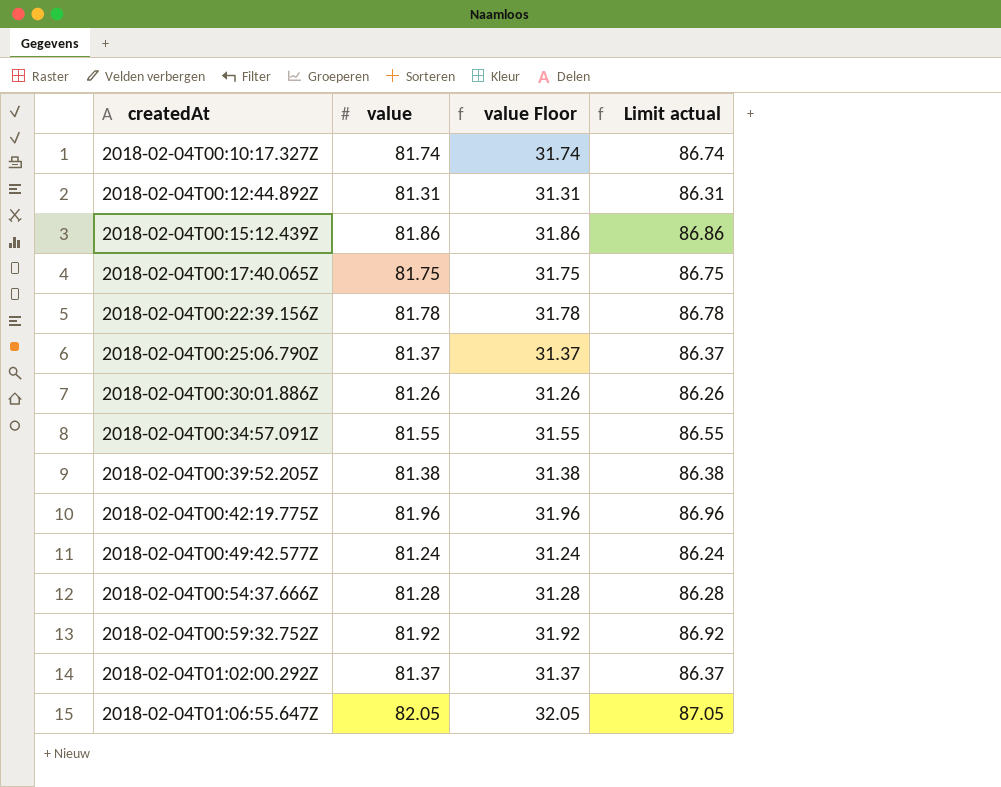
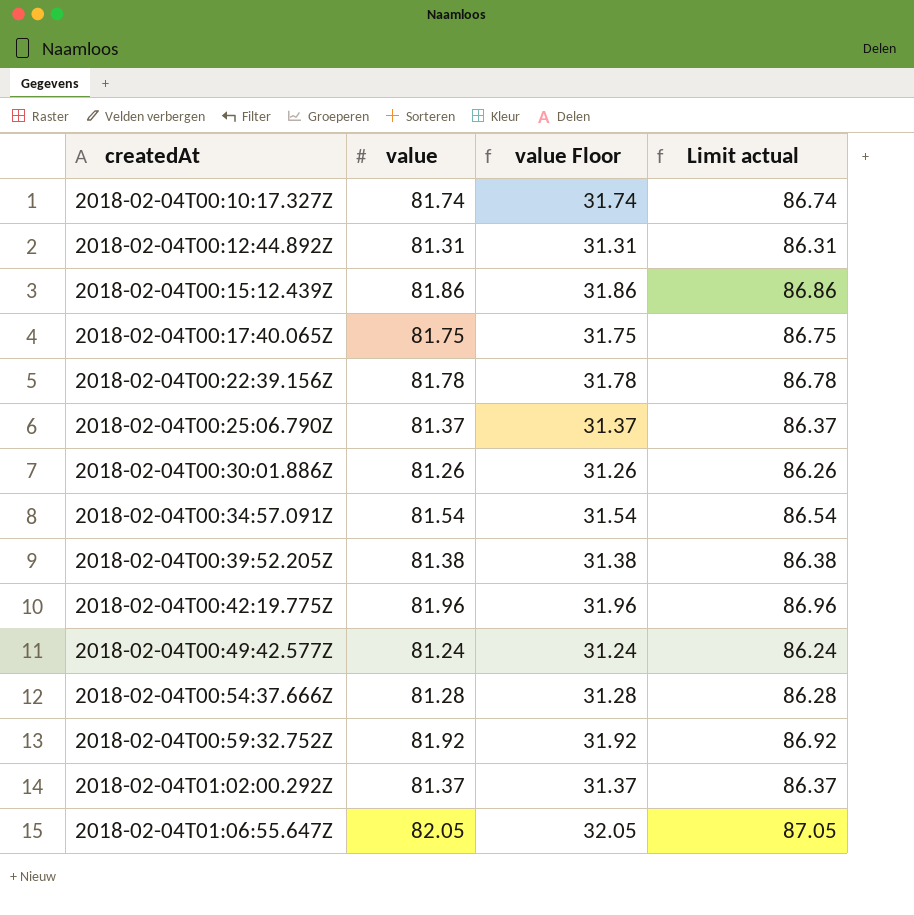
2018-02-04T00:34:57.091Z | value: 81.55 -> 81.54
2018-02-04T00:34:57.091Z | value Floor: 31.55 -> 31.54
2018-02-04T00:34:57.091Z | Limit actual: 86.55 -> 86.54

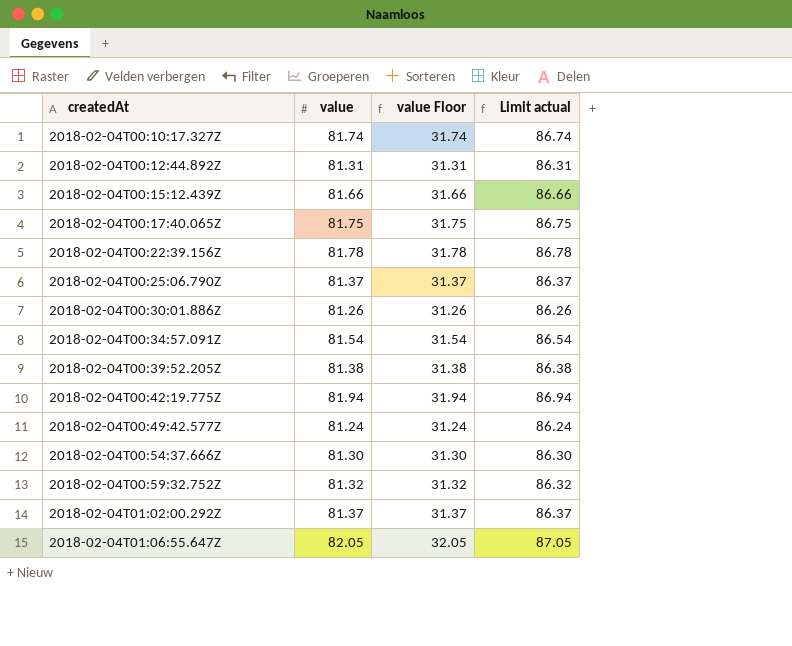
2018-02-04T00:15:12.439Z | value: 81.86 -> 81.66
2018-02-04T00:15:12.439Z | value Floor: 31.86 -> 31.66
2018-02-04T00:15:12.439Z | Limit actual: 86.86 -> 86.66
2018-02-04T00:42:19.775Z | value: 81.96 -> 81.94
2018-02-04T00:42:19.775Z | value Floor: 31.96 -> 31.94
2018-02-04T00:42:19.775Z | Limit actual: 86.96 -> 86.94
2018-02-04T00:54:37.666Z | value: 81.28 -> 81.30
2018-02-04T00:54:37.666Z | value Floor: 31.28 -> 31.30
2018-02-04T00:54:37.666Z | Limit actual: 86.28 -> 86.30
2018-02-04T00:59:32.752Z | value: 81.92 -> 81.32
2018-02-04T00:59:32.752Z | value Floor: 31.92 -> 31.32
2018-02-04T00:59:32.752Z | Limit actual: 86.92 -> 86.32

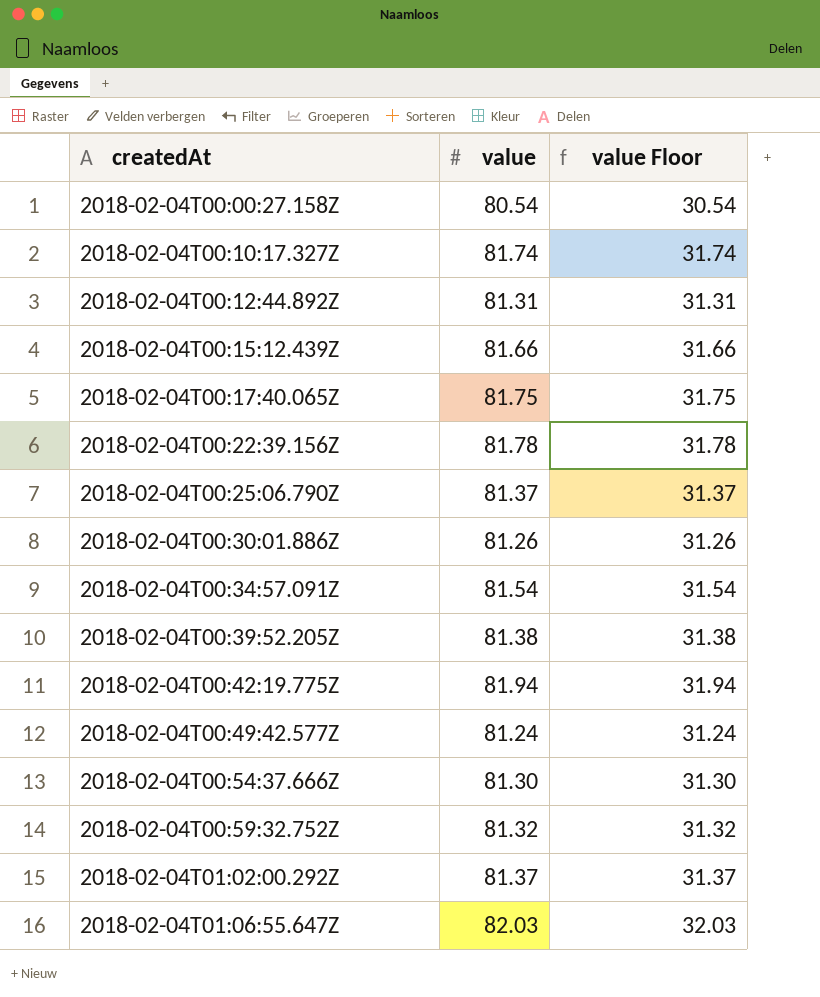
column Limit actual | formula: [value] + 5 -> none
row 2018-02-04T00:00:27.158Z: none -> 80.54 | 30.54
2018-02-04T01:06:55.647Z | value: 82.05 -> 82.03
2018-02-04T01:06:55.647Z | value Floor: 32.05 -> 32.03

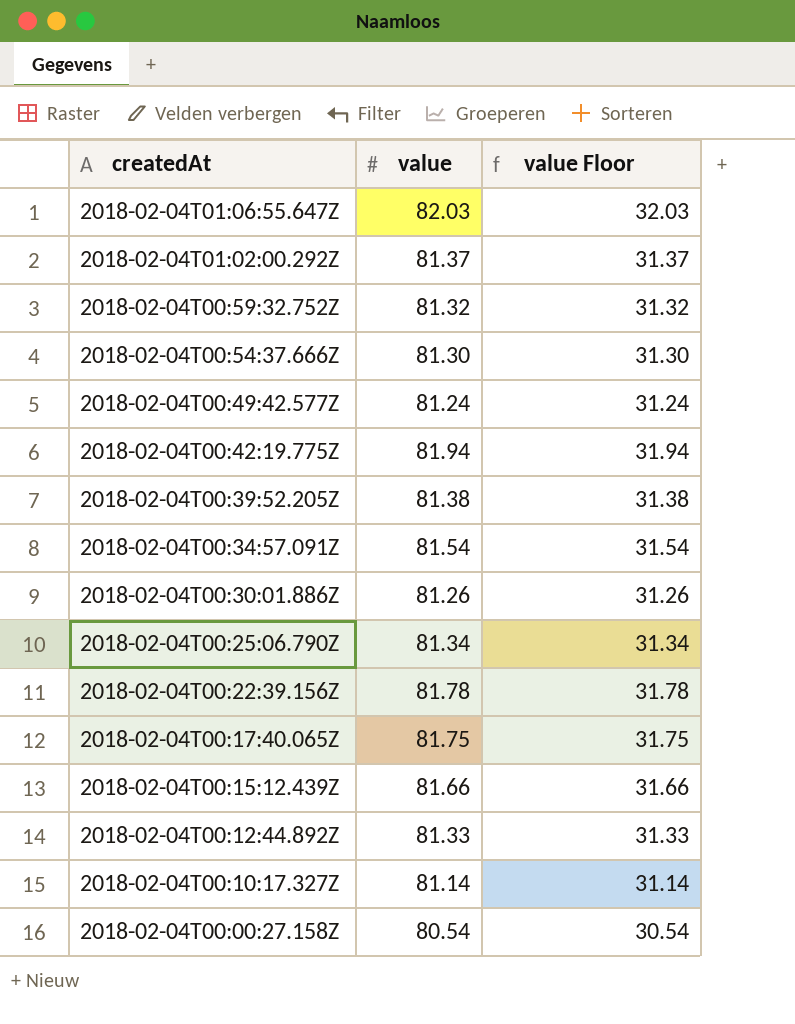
row order: createdAt ascending -> createdAt descending
2018-02-04T00:25:06.790Z | value: 81.37 -> 81.34
2018-02-04T00:25:06.790Z | value Floor: 31.37 -> 31.34
2018-02-04T00:12:44.892Z | value: 81.31 -> 81.33
2018-02-04T00:12:44.892Z | value Floor: 31.31 -> 31.33
2018-02-04T00:10:17.327Z | value: 81.74 -> 81.14
2018-02-04T00:10:17.327Z | value Floor: 31.74 -> 31.14

